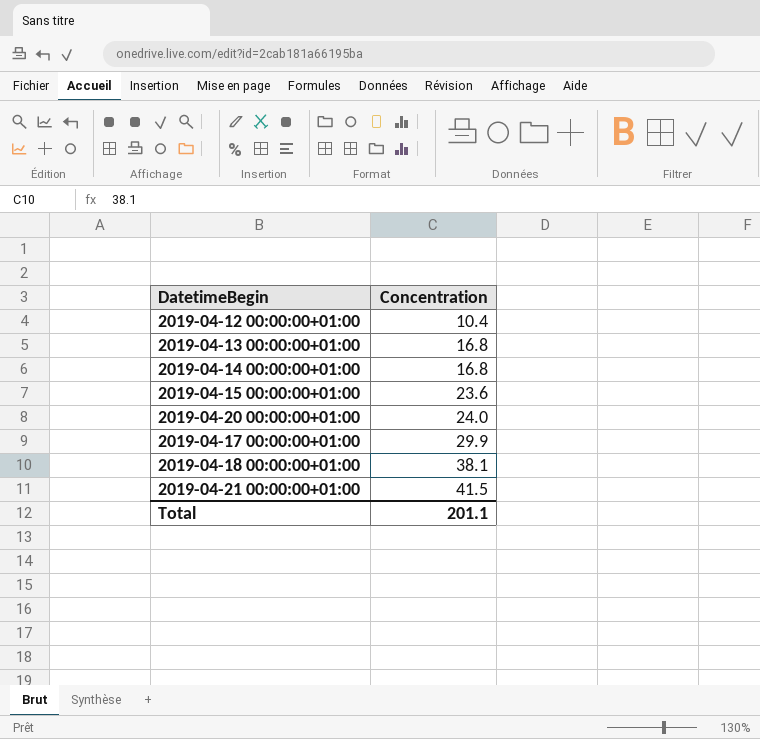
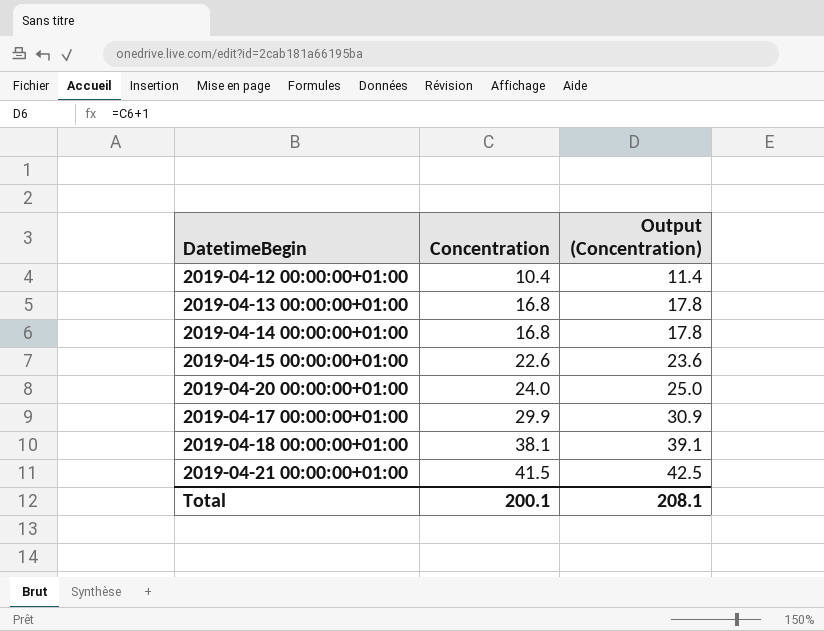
column Output (Concentration) | formula: none -> [Concentration] + 1
2019-04-15 00:00:00+01:00 | Concentration: 23.6 -> 22.6
Total | Concentration: 201.1 -> 200.1

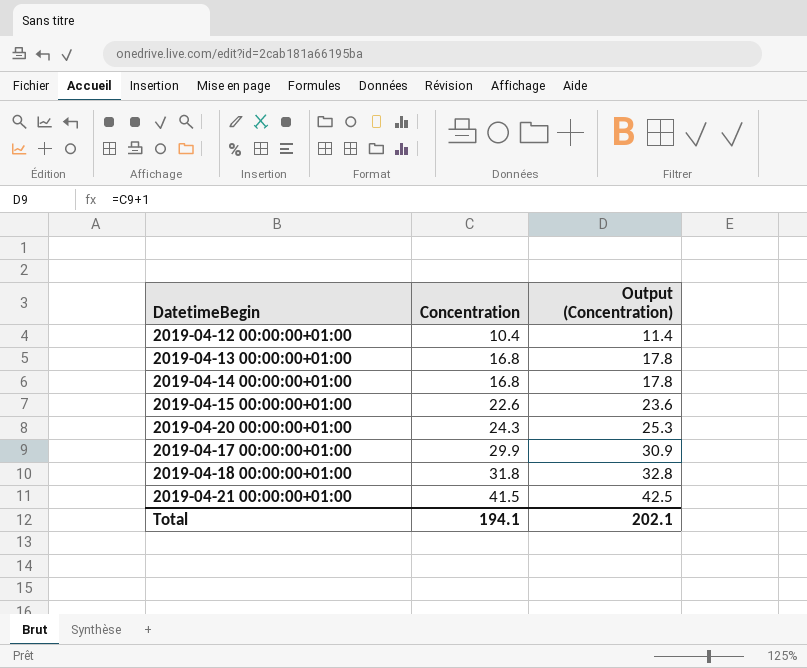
2019-04-20 00:00:00+01:00 | Concentration: 24.0 -> 24.3
2019-04-20 00:00:00+01:00 | Output (Concentration): 25.0 -> 25.3
2019-04-18 00:00:00+01:00 | Concentration: 38.1 -> 31.8
2019-04-18 00:00:00+01:00 | Output (Concentration): 39.1 -> 32.8
Total | Concentration: 200.1 -> 194.1
Total | Output (Concentration): 208.1 -> 202.1

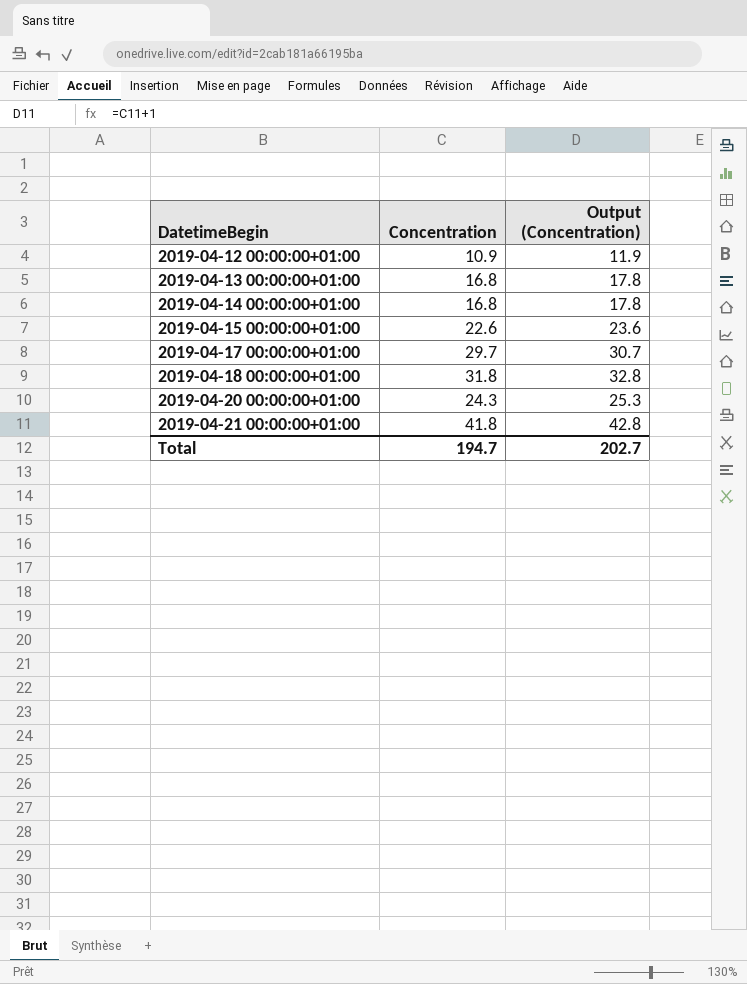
row order: Concentration ascending -> DatetimeBegin ascending
2019-04-12 00:00:00+01:00 | Concentration: 10.4 -> 10.9
2019-04-12 00:00:00+01:00 | Output (Concentration): 11.4 -> 11.9
2019-04-17 00:00:00+01:00 | Concentration: 29.9 -> 29.7
2019-04-17 00:00:00+01:00 | Output (Concentration): 30.9 -> 30.7
2019-04-21 00:00:00+01:00 | Concentration: 41.5 -> 41.8
2019-04-21 00:00:00+01:00 | Output (Concentration): 42.5 -> 42.8
Total | Concentration: 194.1 -> 194.7
Total | Output (Concentration): 202.1 -> 202.7

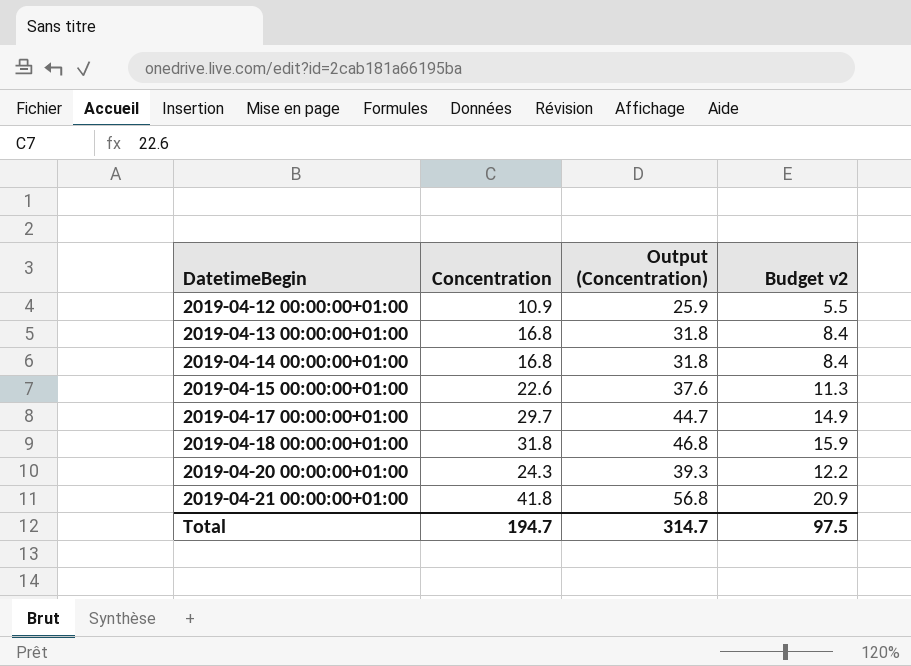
column Output (Concentration) | formula: [Concentration] + 1 -> [Concentration] + 15
column Budget v2 | formula: none -> [Concentration] * 0.5
Total | Output (Concentration): 202.7 -> 314.7

